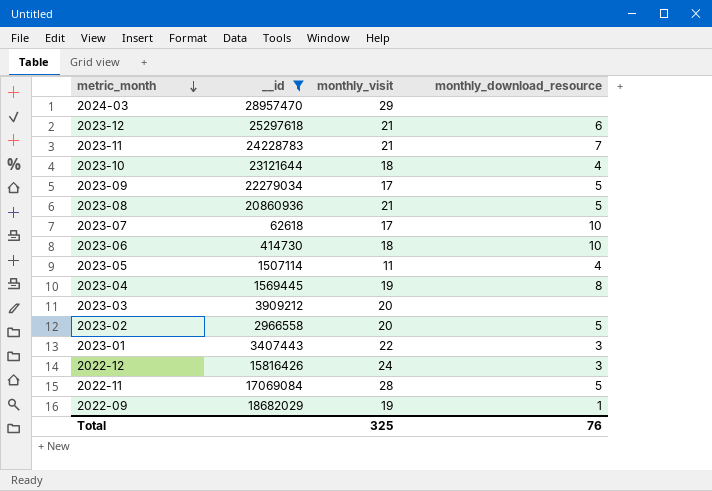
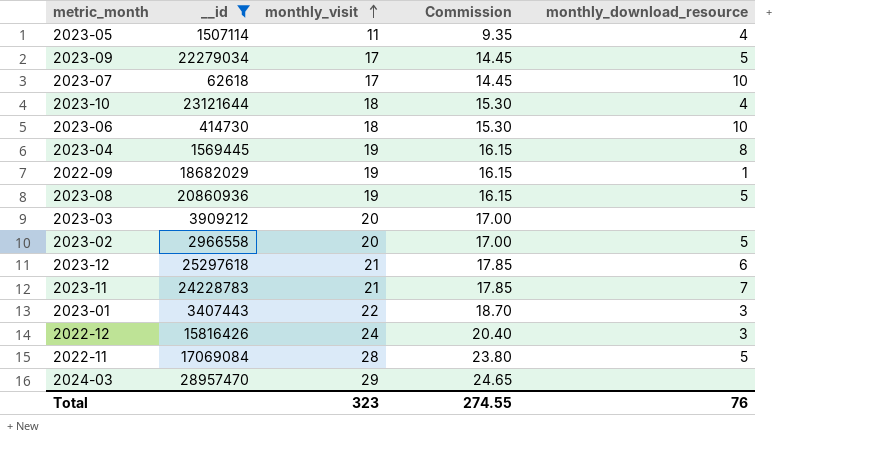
row order: metric_month descending -> monthly_visit ascending
column Commission | formula: none -> [monthly_visit] * 0.85
2023-08 | monthly_visit: 21 -> 19
Total | monthly_visit: 325 -> 323

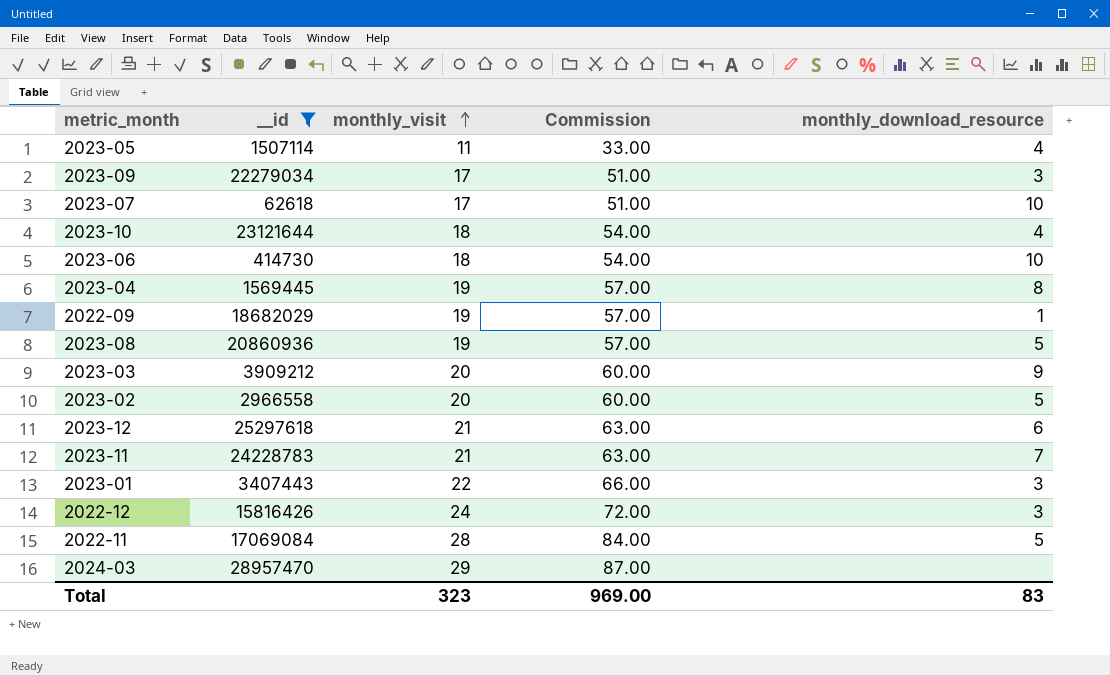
column Commission | formula: [monthly_visit] * 0.85 -> [monthly_visit] * 3
2023-09 | monthly_download_resource: 5 -> 3
2023-03 | monthly_download_resource: none -> 9
Total | Commission: 274.55 -> 969.00
Total | monthly_download_resource: 76 -> 83

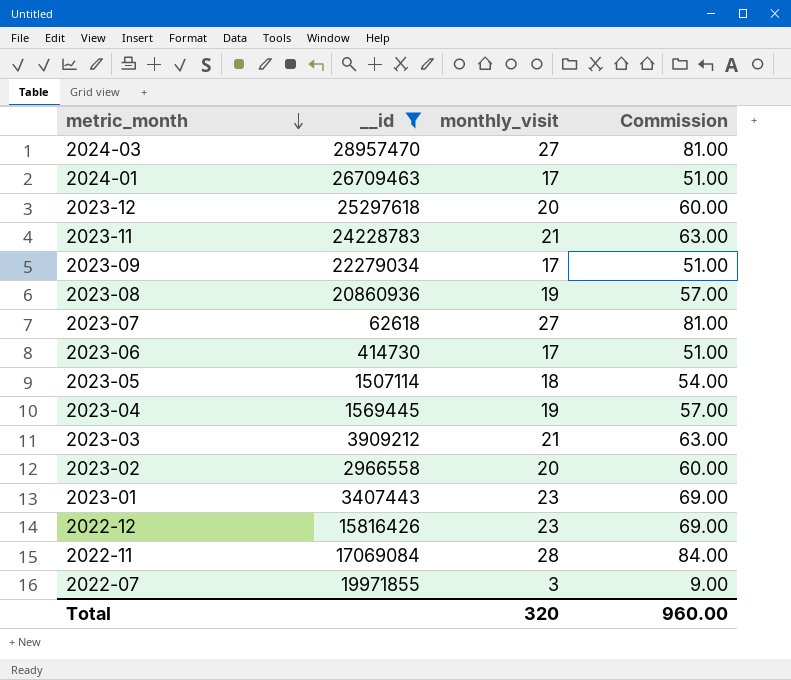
row order: monthly_visit ascending -> metric_month descending
column monthly_download_resource | position: 5 -> none
row 2023-10: 23121644 | 18 | 54.00 | 4 -> none
row 2022-09: 18682029 | 19 | 57.00 | 1 -> none
2024-03 | monthly_visit: 29 -> 27
2024-03 | Commission: 87.00 -> 81.00
row 2024-01: none -> 26709463 | 17 | 51.00
2023-12 | monthly_visit: 21 -> 20
2023-12 | Commission: 63.00 -> 60.00
2023-07 | monthly_visit: 17 -> 27
2023-07 | Commission: 51.00 -> 81.00
2023-06 | monthly_visit: 18 -> 17
2023-06 | Commission: 54.00 -> 51.00
2023-05 | monthly_visit: 11 -> 18
2023-05 | Commission: 33.00 -> 54.00
2023-03 | monthly_visit: 20 -> 21
2023-03 | Commission: 60.00 -> 63.00
2023-01 | monthly_visit: 22 -> 23
2023-01 | Commission: 66.00 -> 69.00
2022-12 | monthly_visit: 24 -> 23
2022-12 | Commission: 72.00 -> 69.00
row 2022-07: none -> 19971855 | 3 | 9.00
Total | monthly_visit: 323 -> 320
Total | Commission: 969.00 -> 960.00

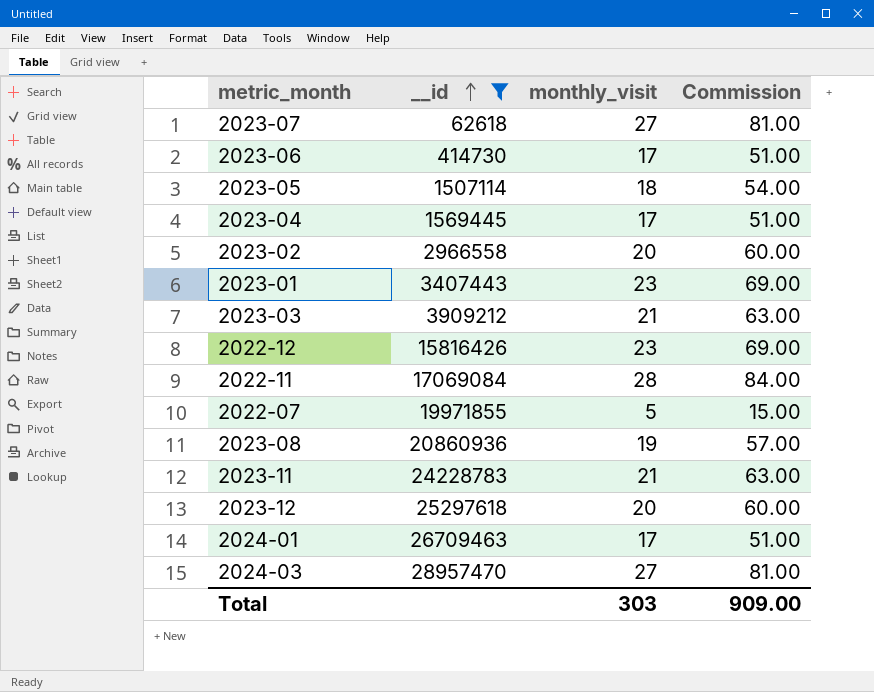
row order: metric_month descending -> __id ascending
row 2023-09: 22279034 | 17 | 51.00 -> none
2023-04 | monthly_visit: 19 -> 17
2023-04 | Commission: 57.00 -> 51.00
2022-07 | monthly_visit: 3 -> 5
2022-07 | Commission: 9.00 -> 15.00
Total | monthly_visit: 320 -> 303
Total | Commission: 960.00 -> 909.00

